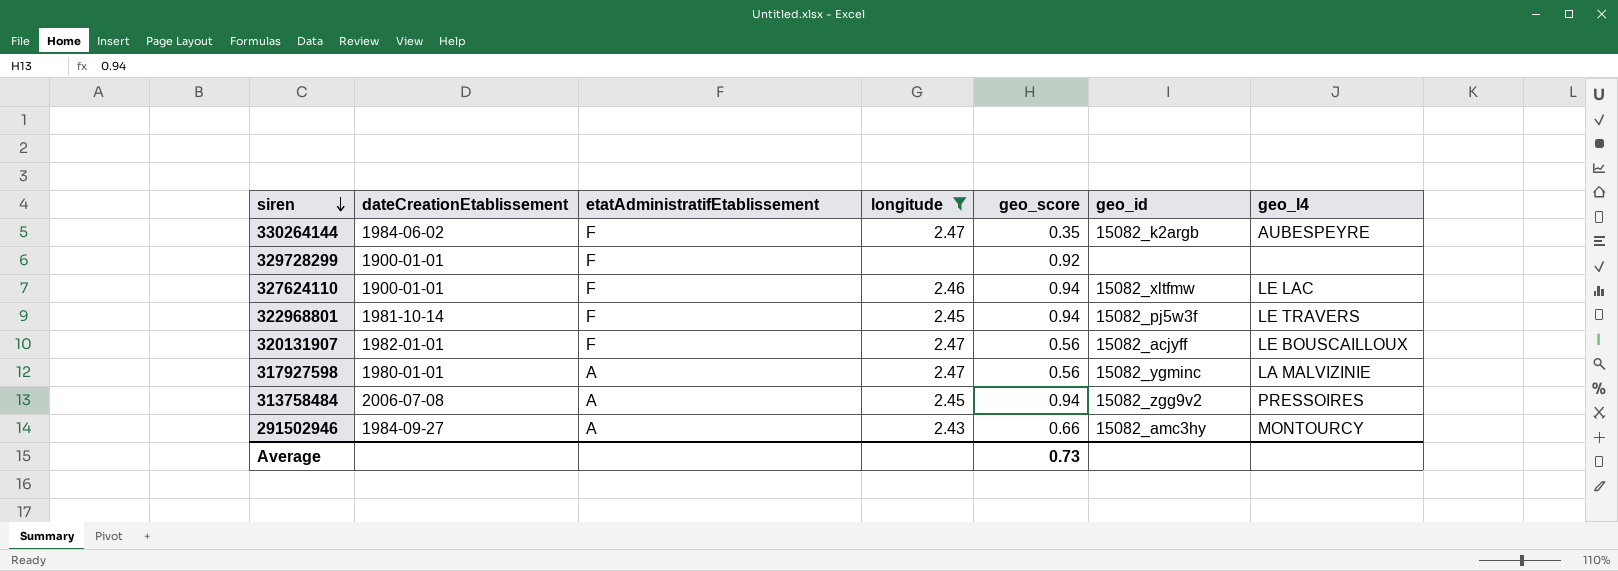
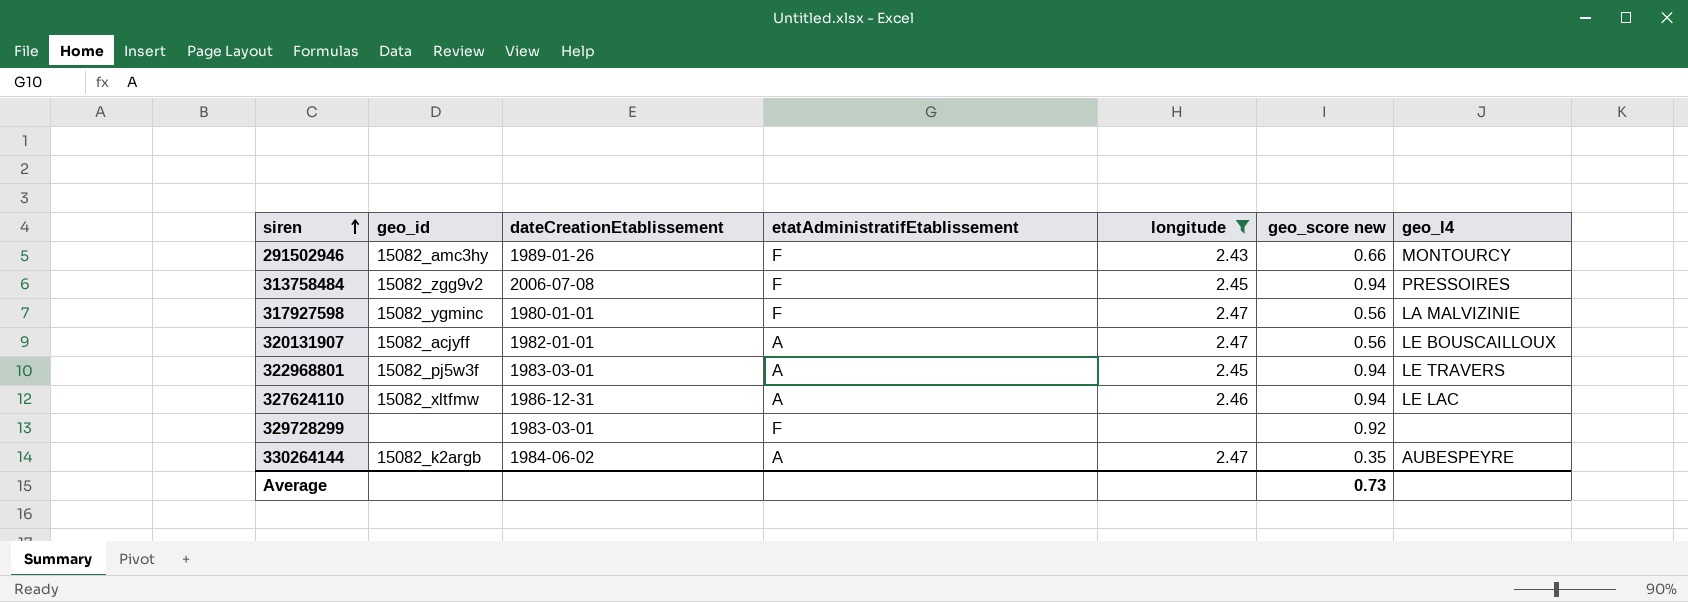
row order: siren descending -> siren ascending
column geo_id | position: 6 -> 2
column name: geo_score -> geo_score new
291502946 | dateCreationEtablissement: 1984-09-27 -> 1989-01-26
291502946 | etatAdministratifEtablissement: A -> F
313758484 | etatAdministratifEtablissement: A -> F
317927598 | etatAdministratifEtablissement: A -> F
320131907 | etatAdministratifEtablissement: F -> A
322968801 | dateCreationEtablissement: 1981-10-14 -> 1983-03-01
322968801 | etatAdministratifEtablissement: F -> A
327624110 | dateCreationEtablissement: 1900-01-01 -> 1986-12-31
327624110 | etatAdministratifEtablissement: F -> A
329728299 | dateCreationEtablissement: 1900-01-01 -> 1983-03-01
330264144 | etatAdministratifEtablissement: F -> A

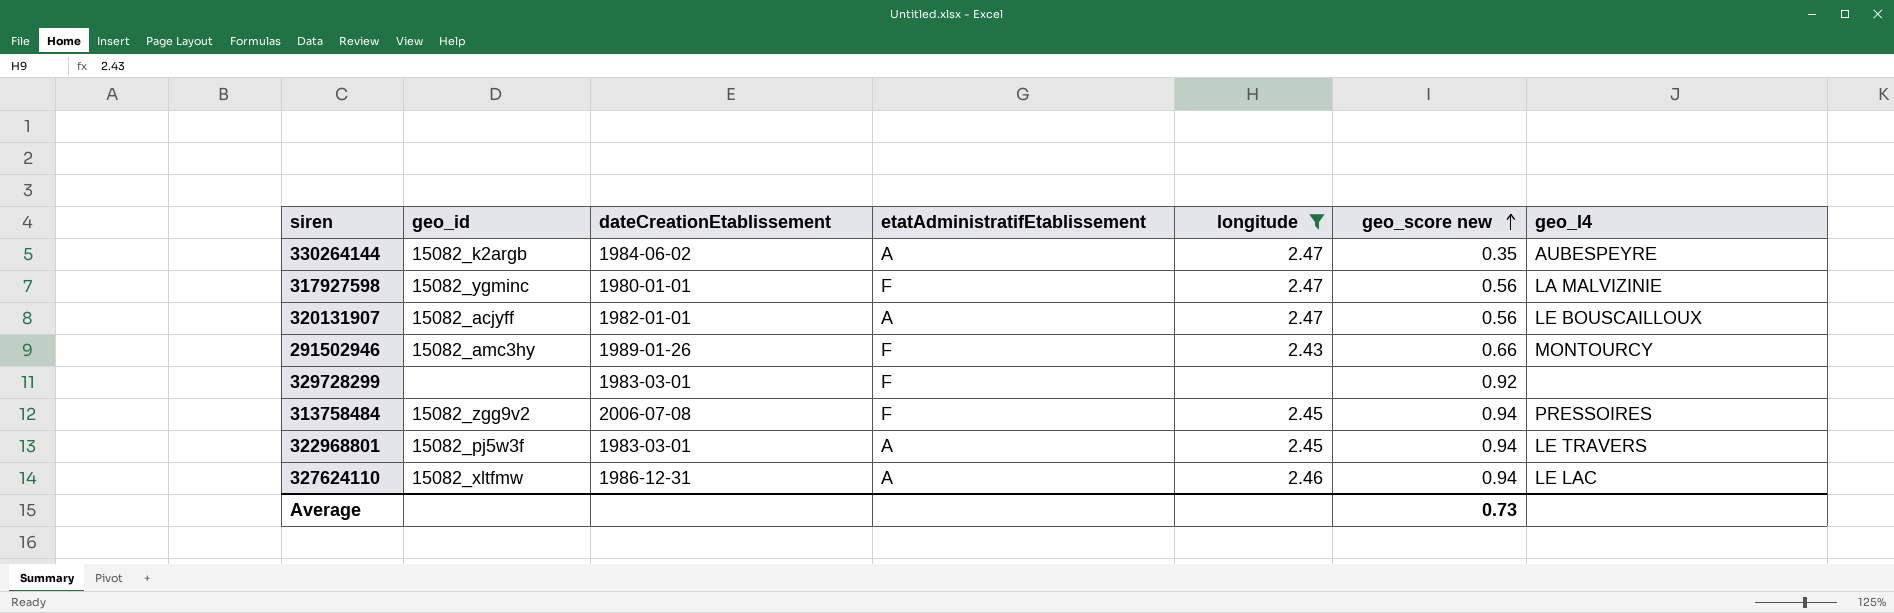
row order: siren ascending -> geo_score new ascending

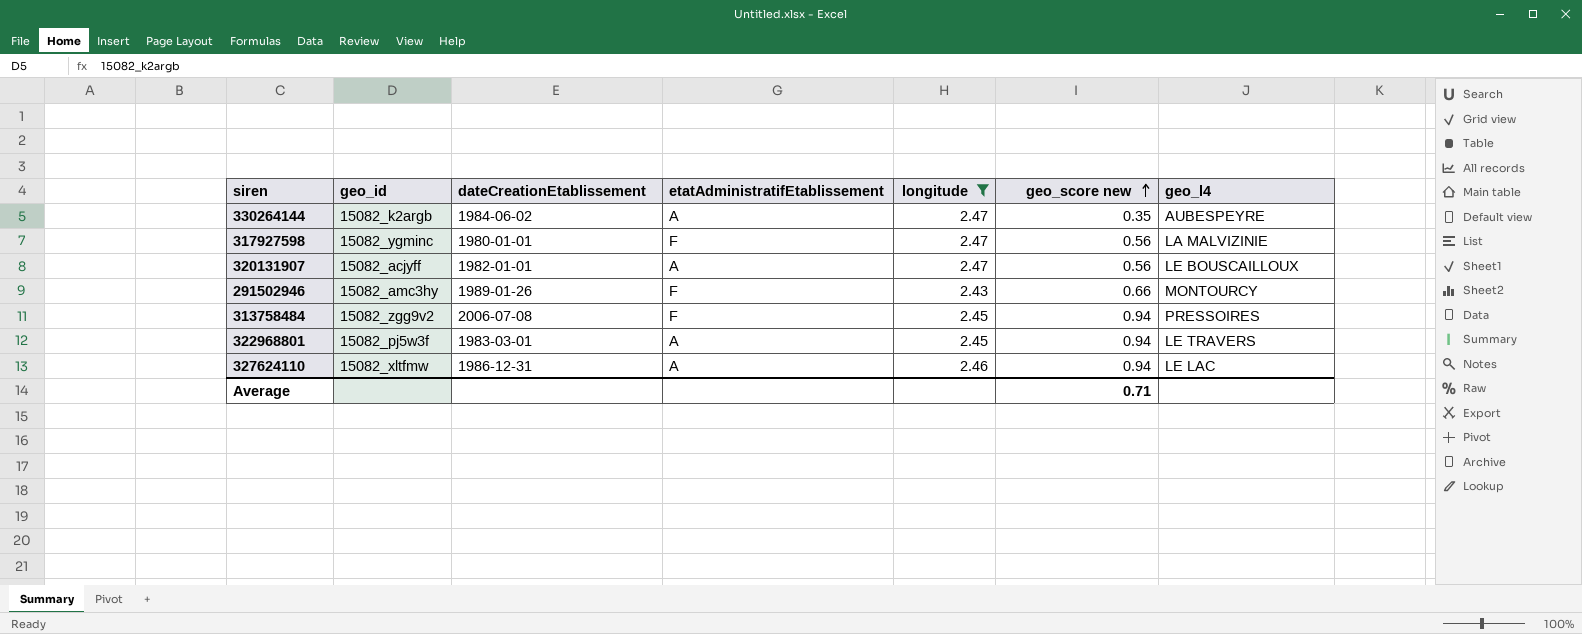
row 329728299: none | 1983-03-01 | F | none | 0.92 | none -> none
Average | geo_score new: 0.73 -> 0.71

